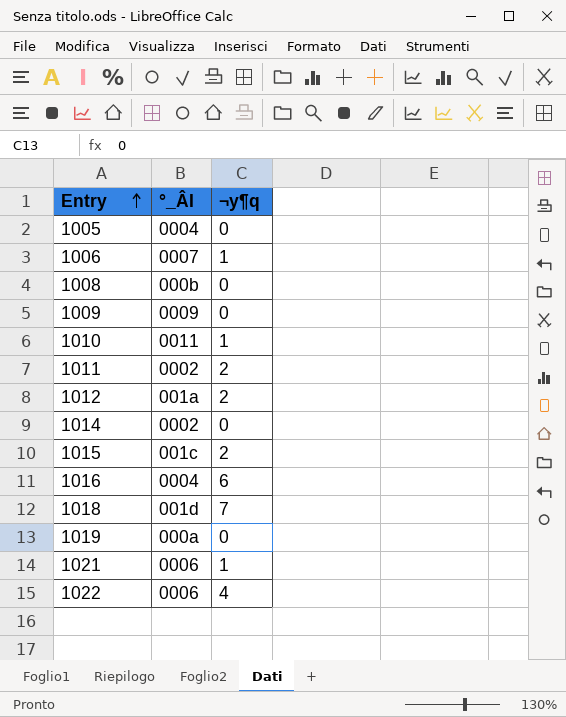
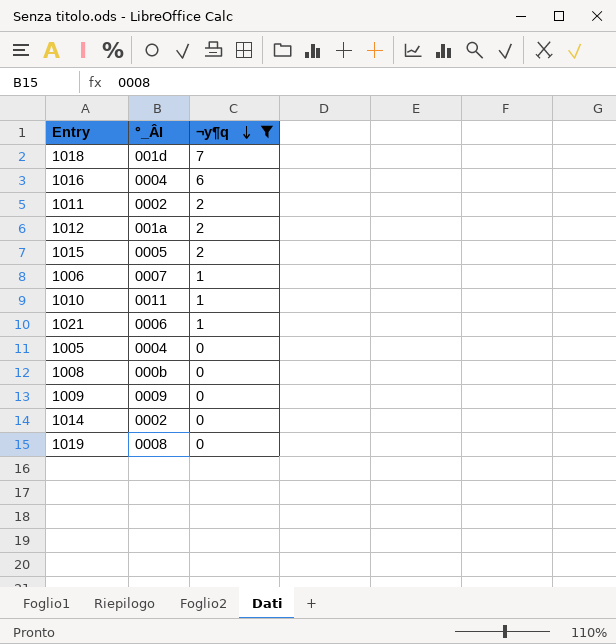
filter: none -> ¬y¶q != 4
row order: Entry ascending -> ¬y¶q descending
1015 | °_ÂI: 001c -> 0005
1019 | °_ÂI: 000a -> 0008

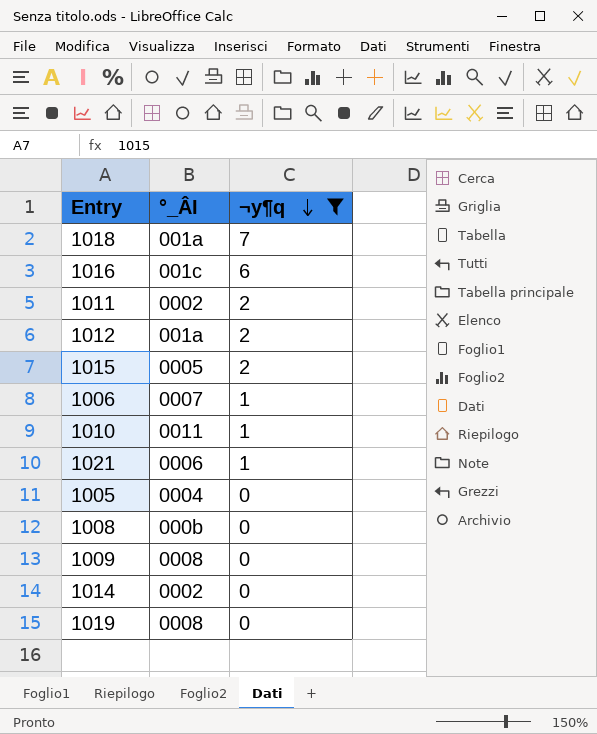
1018 | °_ÂI: 001d -> 001a
1016 | °_ÂI: 0004 -> 001c
1009 | °_ÂI: 0009 -> 0008

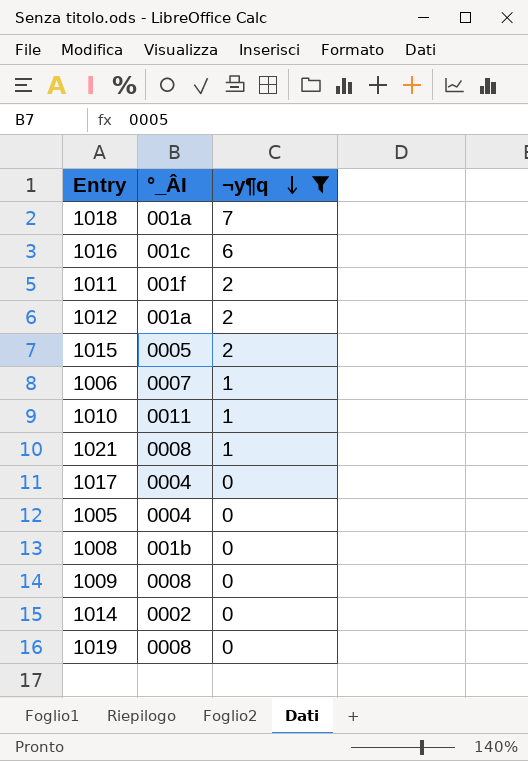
1011 | °_ÂI: 0002 -> 001f
1021 | °_ÂI: 0006 -> 0008
row 1017: none -> 0004 | 0
1008 | °_ÂI: 000b -> 001b

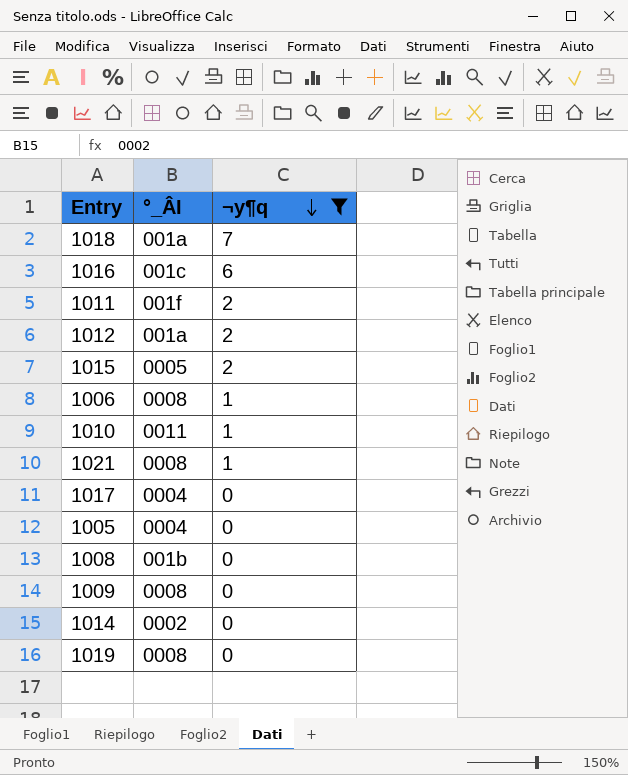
1006 | °_ÂI: 0007 -> 0008

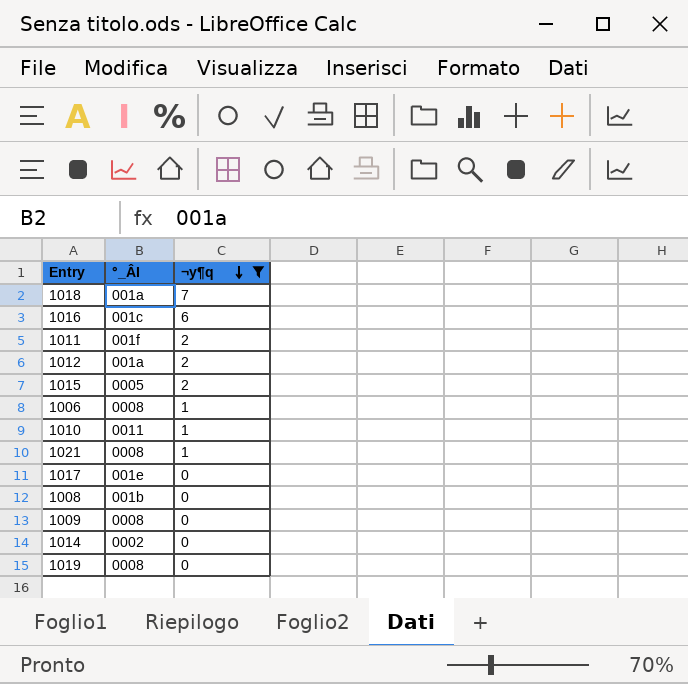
row 1005: 0004 | 0 -> none
1017 | °_ÂI: 0004 -> 001e

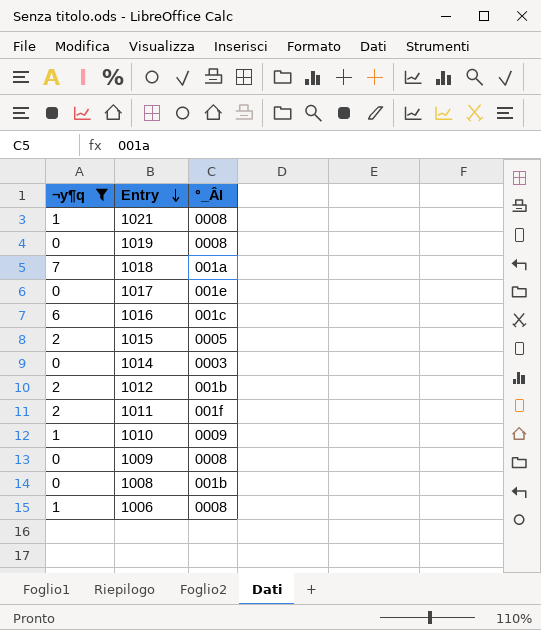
row order: ¬y¶q descending -> Entry descending
column ¬y¶q | position: 3 -> 1
1014 | °_ÂI: 0002 -> 0003
1012 | °_ÂI: 001a -> 001b
1010 | °_ÂI: 0011 -> 0009

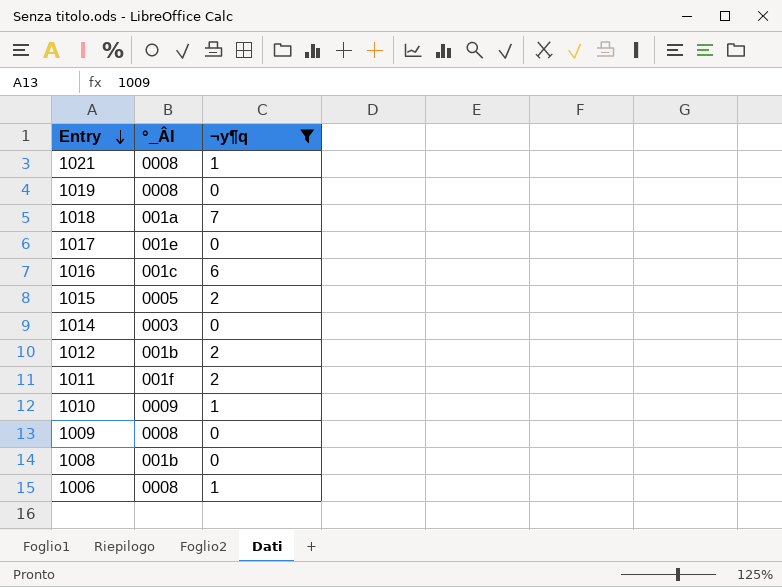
column ¬y¶q | position: 1 -> 3

